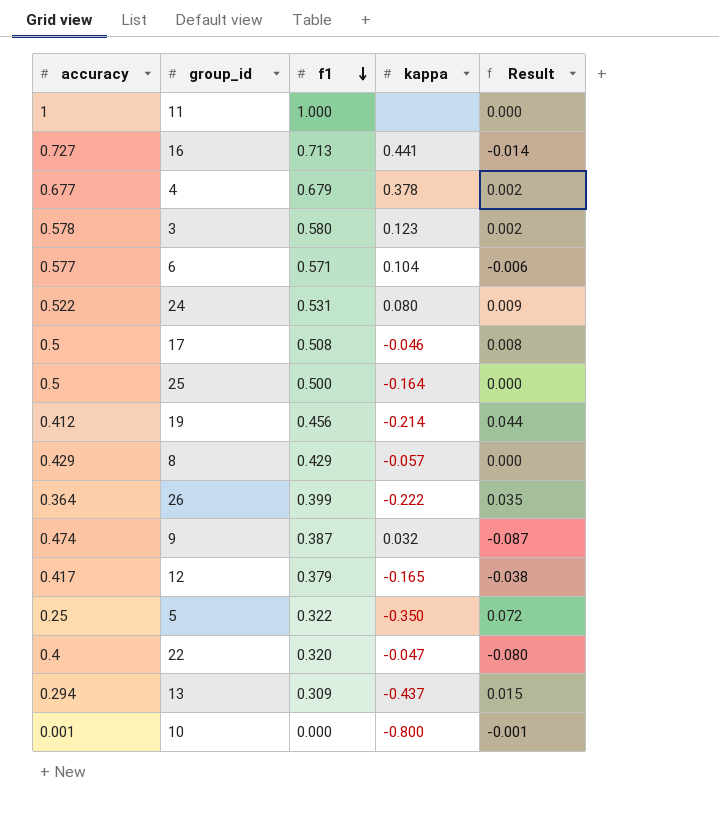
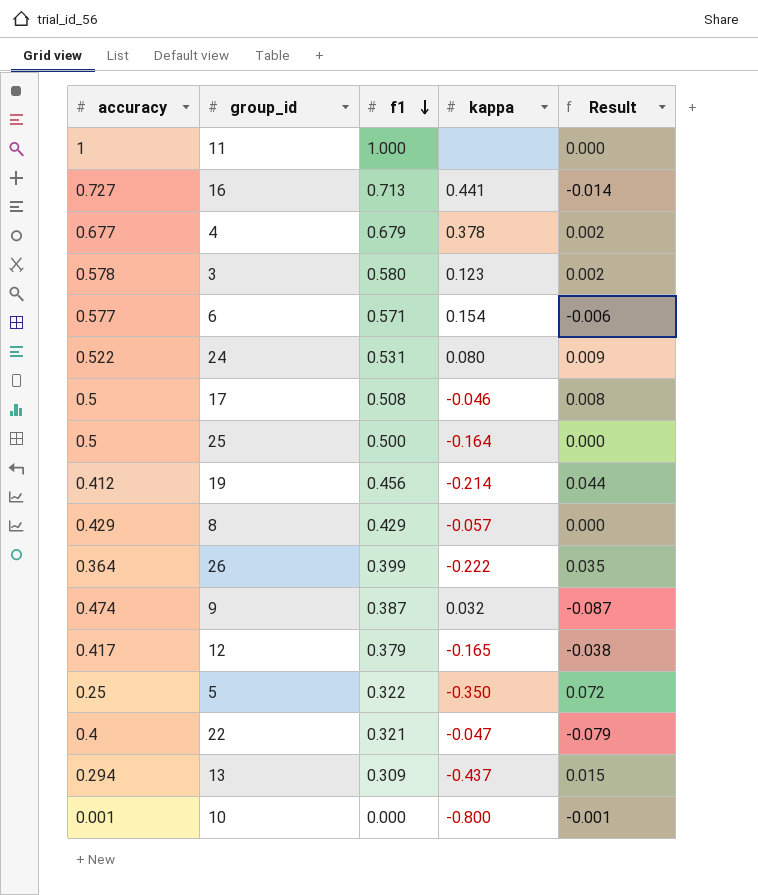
6 | kappa: 0.104 -> 0.154
22 | f1: 0.320 -> 0.321
22 | Result: -0.080 -> -0.079

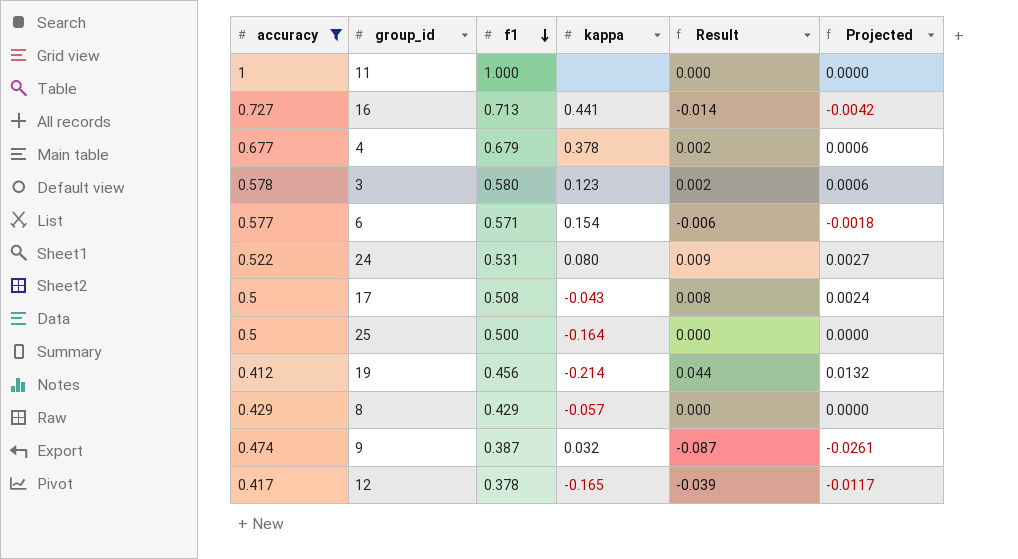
filter: none -> accuracy >= 0.412
column Projected | formula: none -> [Result] * 0.3
17 | kappa: -0.046 -> -0.043
12 | f1: 0.379 -> 0.378
12 | Result: -0.038 -> -0.039

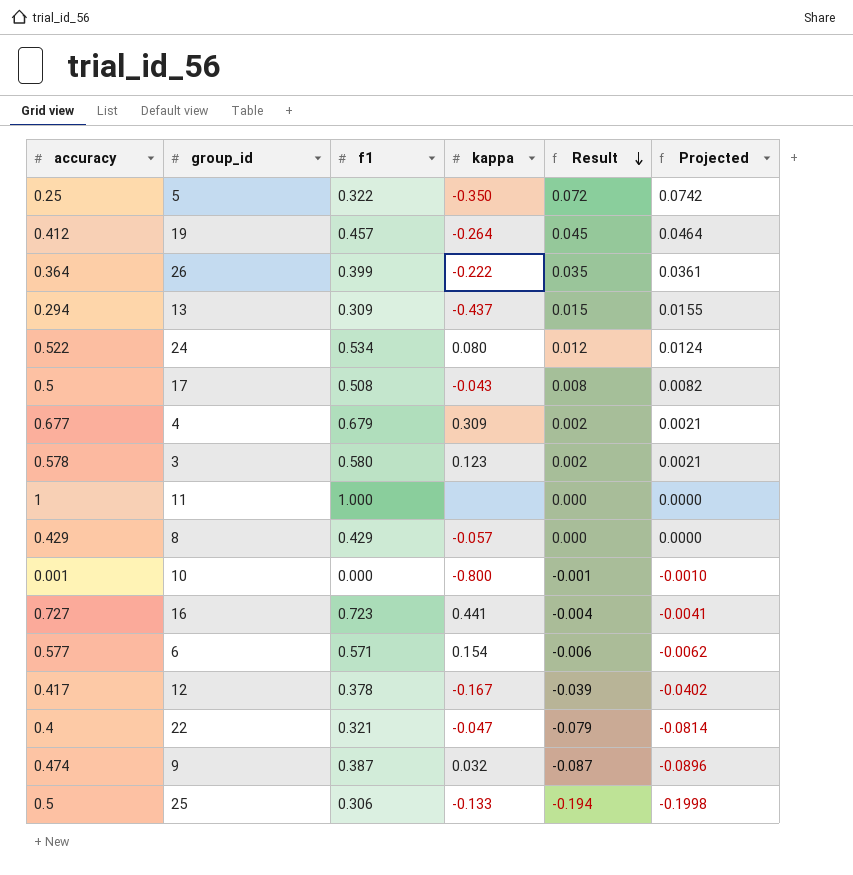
filter: accuracy >= 0.412 -> none
row order: f1 descending -> Result descending
column Projected | formula: [Result] * 0.3 -> [Result] * 1.03
19 | f1: 0.456 -> 0.457
19 | kappa: -0.214 -> -0.264
19 | Result: 0.044 -> 0.045
24 | f1: 0.531 -> 0.534
24 | Result: 0.009 -> 0.012
4 | kappa: 0.378 -> 0.309
16 | f1: 0.713 -> 0.723
16 | Result: -0.014 -> -0.004
12 | kappa: -0.165 -> -0.167
25 | f1: 0.500 -> 0.306
25 | kappa: -0.164 -> -0.133
25 | Result: 0.000 -> -0.194

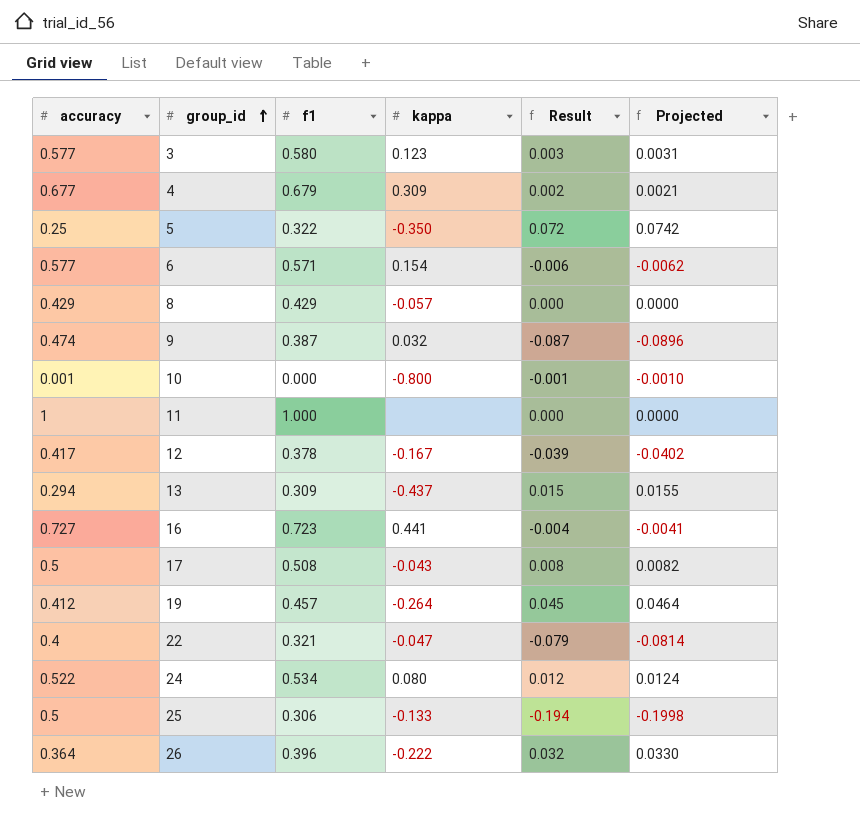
row order: Result descending -> group_id ascending
3 | accuracy: 0.578 -> 0.577
3 | Result: 0.002 -> 0.003
3 | Projected: 0.0021 -> 0.0031
26 | f1: 0.399 -> 0.396
26 | Result: 0.035 -> 0.032
26 | Projected: 0.0361 -> 0.0330

